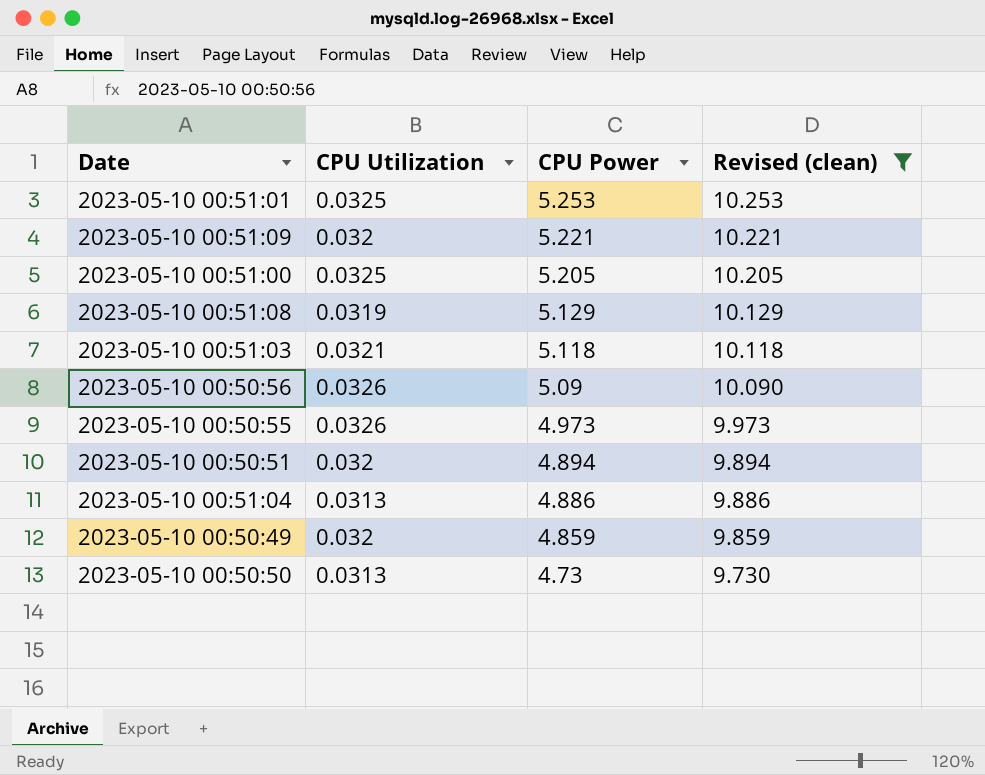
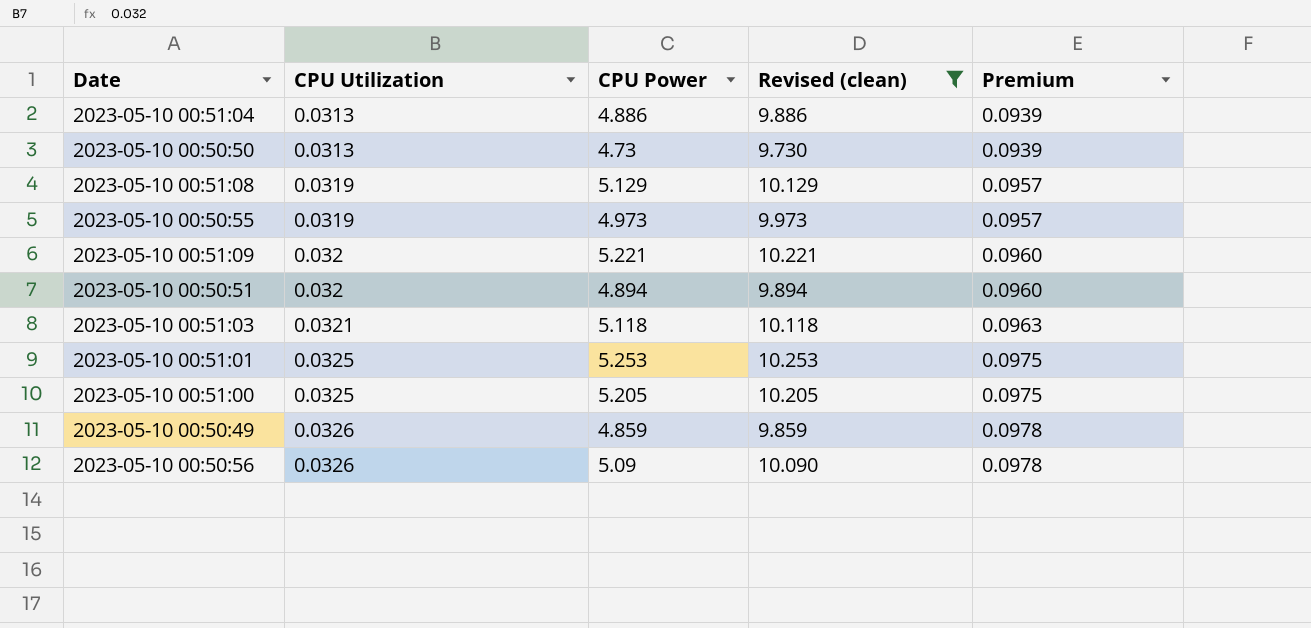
row order: CPU Power descending -> CPU Utilization ascending
column Premium | formula: none -> [CPU Utilization] * 3
2023-05-10 00:50:55 | CPU Utilization: 0.0326 -> 0.0319
2023-05-10 00:50:49 | CPU Utilization: 0.032 -> 0.0326

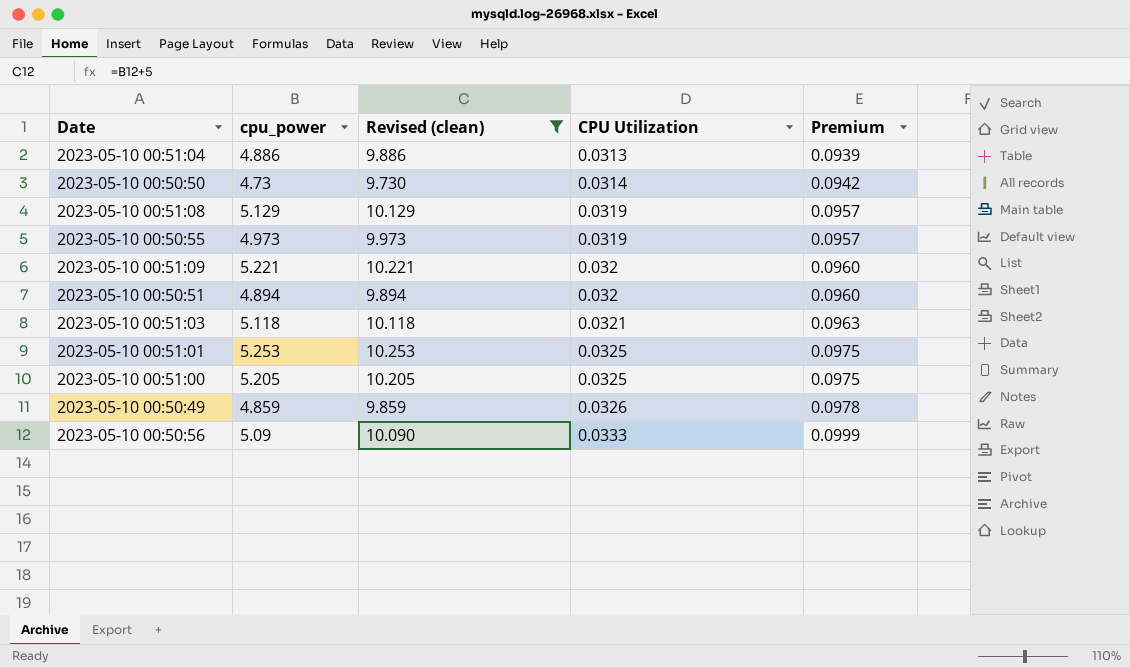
column name: CPU Power -> cpu_power
column CPU Utilization | position: 2 -> 4
2023-05-10 00:50:50 | CPU Utilization: 0.0313 -> 0.0314
2023-05-10 00:50:50 | Premium: 0.0939 -> 0.0942
2023-05-10 00:50:56 | CPU Utilization: 0.0326 -> 0.0333
2023-05-10 00:50:56 | Premium: 0.0978 -> 0.0999

